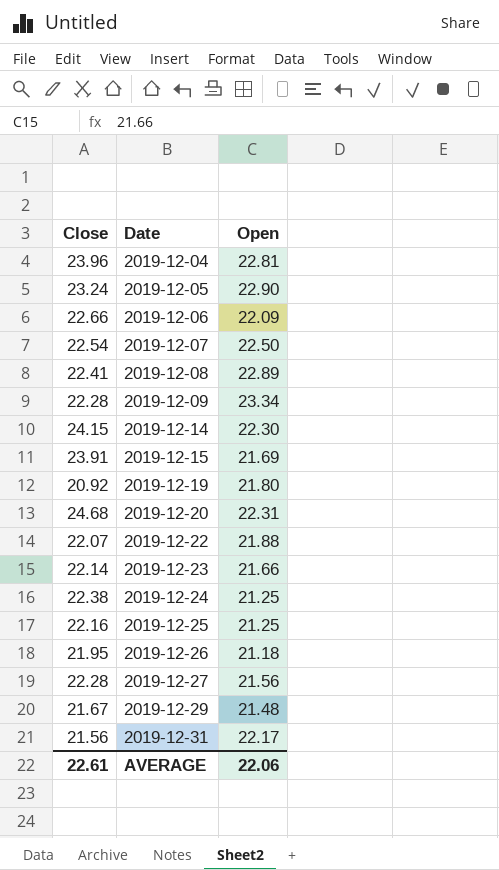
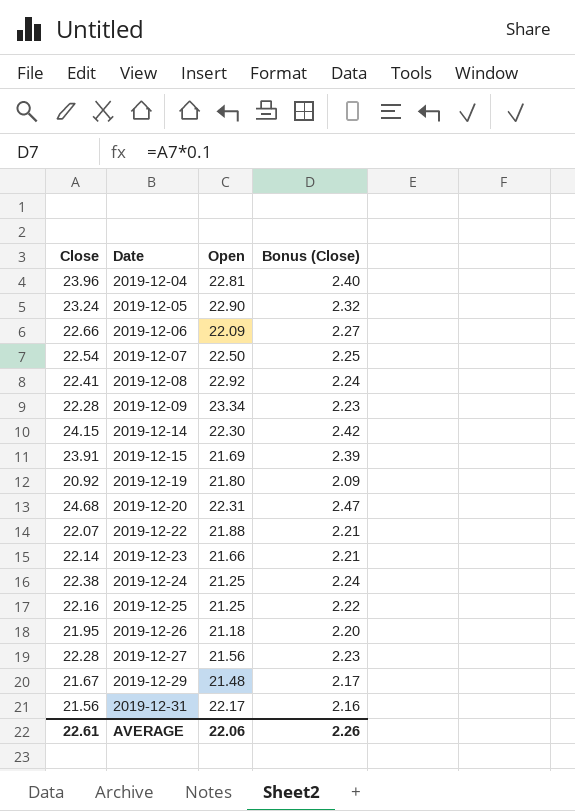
column Bonus (Close) | formula: none -> [Close] * 0.1
2019-12-08 | Open: 22.89 -> 22.92

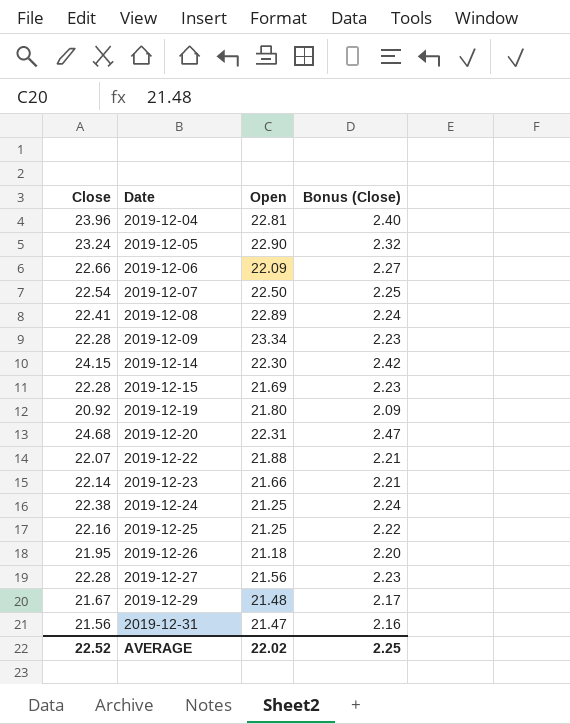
2019-12-08 | Open: 22.92 -> 22.89
2019-12-15 | Close: 23.91 -> 22.28
2019-12-15 | Bonus (Close): 2.39 -> 2.23
2019-12-31 | Open: 22.17 -> 21.47
AVERAGE | Close: 22.61 -> 22.52
AVERAGE | Open: 22.06 -> 22.02
AVERAGE | Bonus (Close): 2.26 -> 2.25

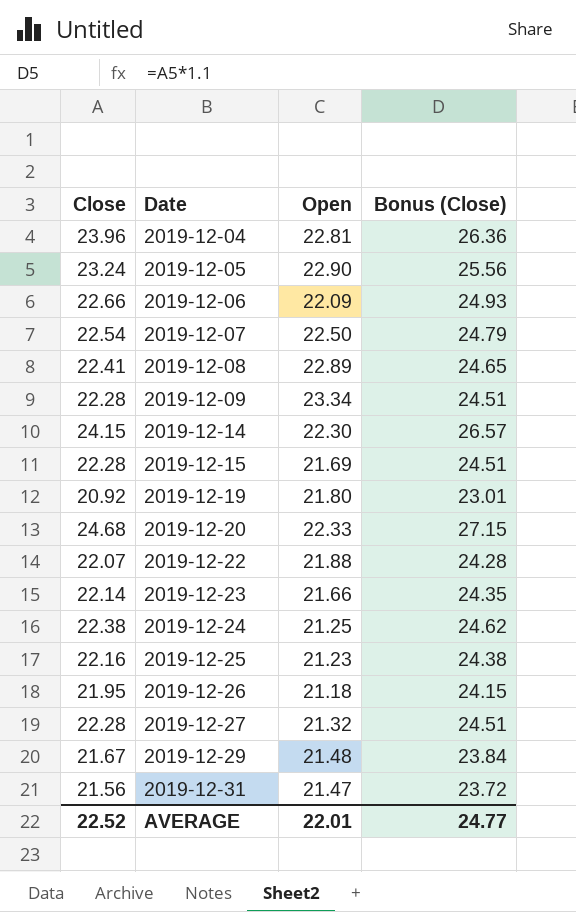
column Bonus (Close) | formula: [Close] * 0.1 -> [Close] * 1.1
2019-12-20 | Open: 22.31 -> 22.33
2019-12-25 | Open: 21.25 -> 21.23
2019-12-27 | Open: 21.56 -> 21.32
AVERAGE | Open: 22.02 -> 22.01
AVERAGE | Bonus (Close): 2.25 -> 24.77

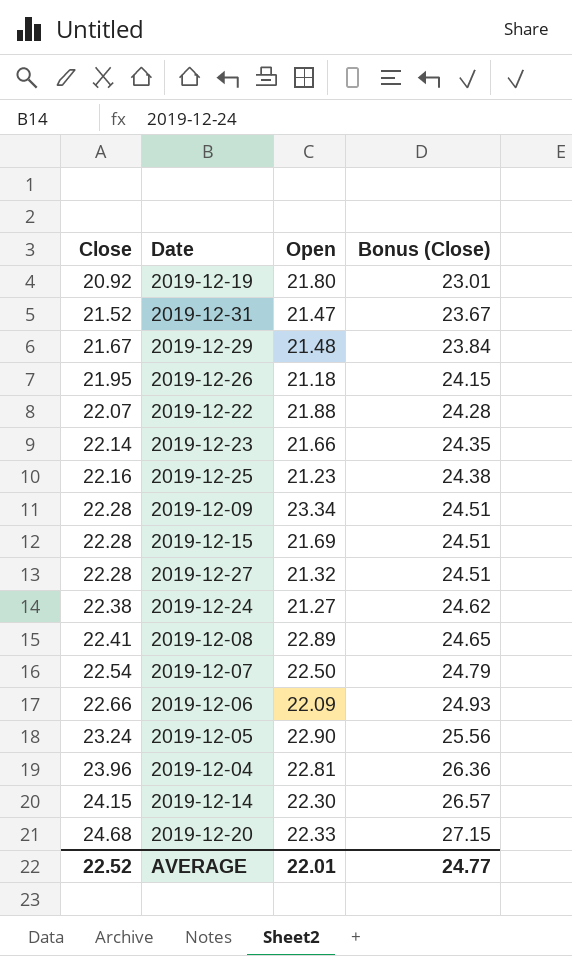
row order: Date ascending -> Close ascending
2019-12-31 | Close: 21.56 -> 21.52
2019-12-31 | Bonus (Close): 23.72 -> 23.67
2019-12-24 | Open: 21.25 -> 21.27

